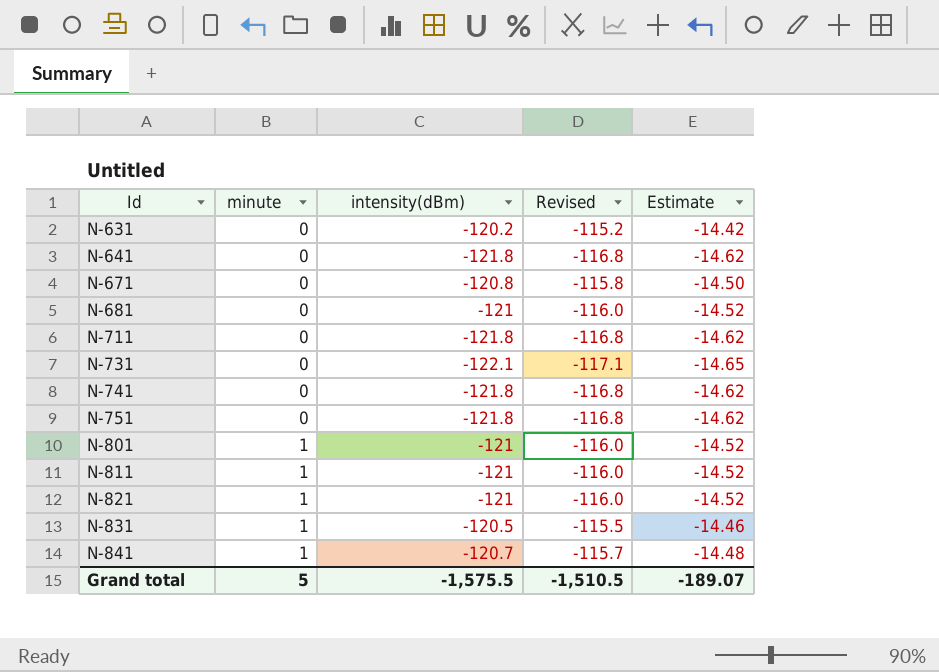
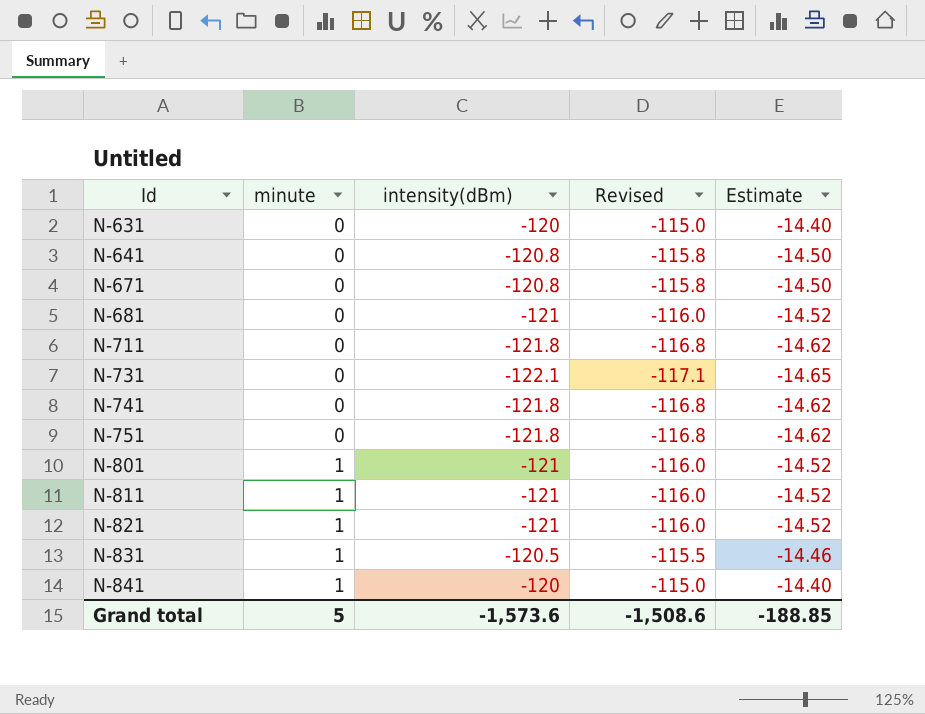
N-631 | intensity(dBm): -120.2 -> -120
N-631 | Revised: -115.2 -> -115.0
N-631 | Estimate: -14.42 -> -14.40
N-641 | intensity(dBm): -121.8 -> -120.8
N-641 | Revised: -116.8 -> -115.8
N-641 | Estimate: -14.62 -> -14.50
N-841 | intensity(dBm): -120.7 -> -120
N-841 | Revised: -115.7 -> -115.0
N-841 | Estimate: -14.48 -> -14.40
Grand total | intensity(dBm): -1,575.5 -> -1,573.6
Grand total | Revised: -1,510.5 -> -1,508.6
Grand total | Estimate: -189.07 -> -188.85

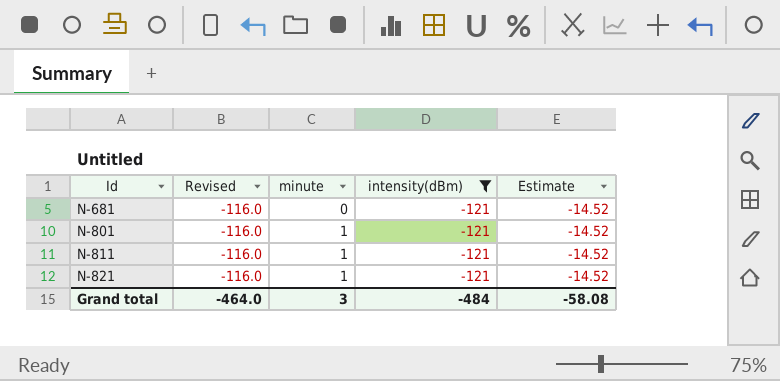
filter: none -> intensity(dBm) = -121
column Revised | position: 4 -> 2
Grand total | Revised: -1,508.6 -> -464.0
Grand total | minute: 5 -> 3
Grand total | intensity(dBm): -1,573.6 -> -484
Grand total | Estimate: -188.85 -> -58.08

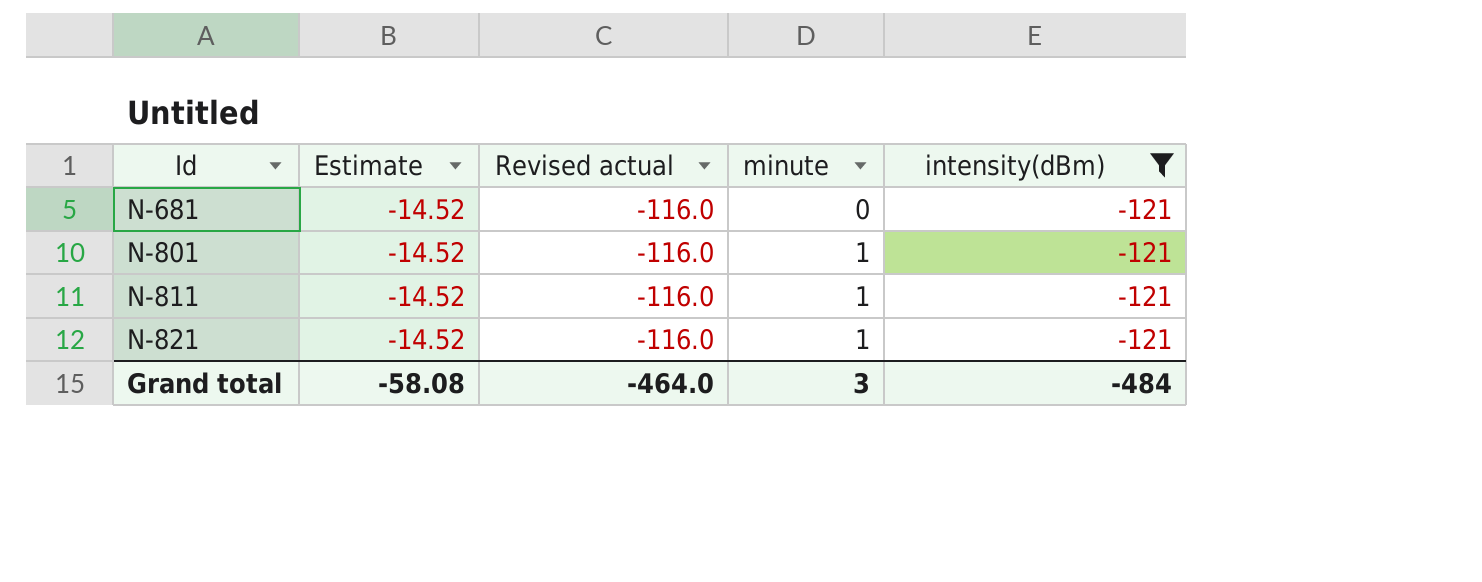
column Estimate | position: 5 -> 2
column name: Revised -> Revised actual

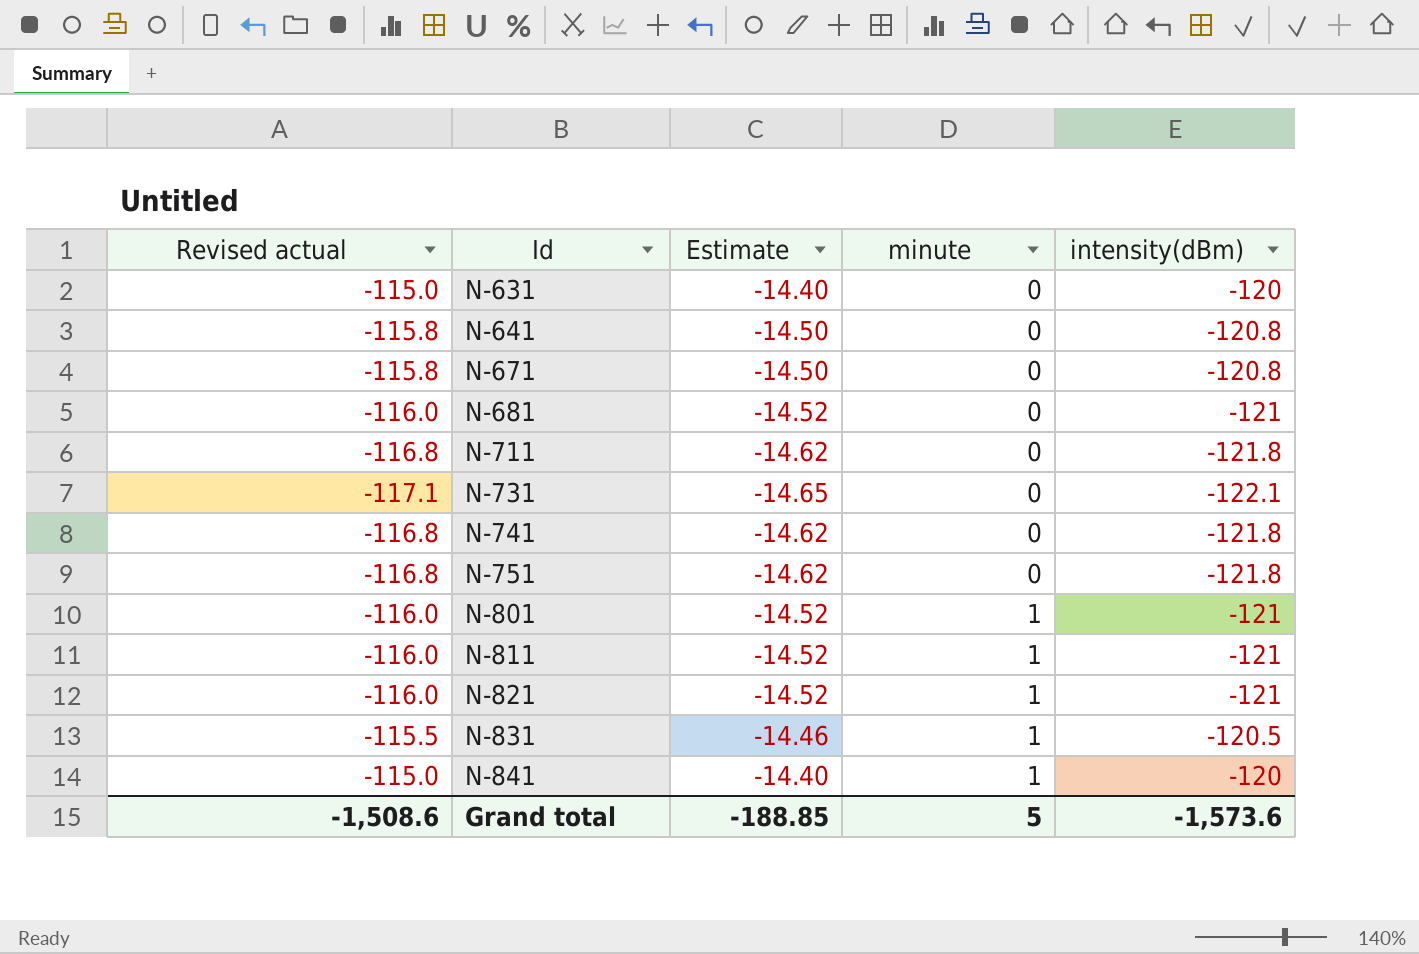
filter: intensity(dBm) = -121 -> none
column Revised actual | position: 3 -> 1
Grand total | Revised actual: -464.0 -> -1,508.6
Grand total | Estimate: -58.08 -> -188.85
Grand total | minute: 3 -> 5
Grand total | intensity(dBm): -484 -> -1,573.6

